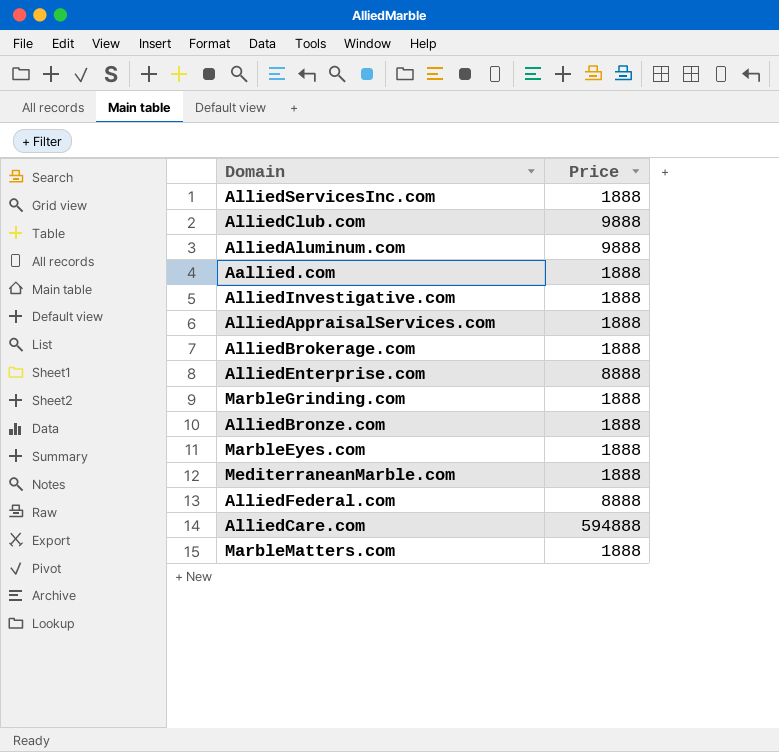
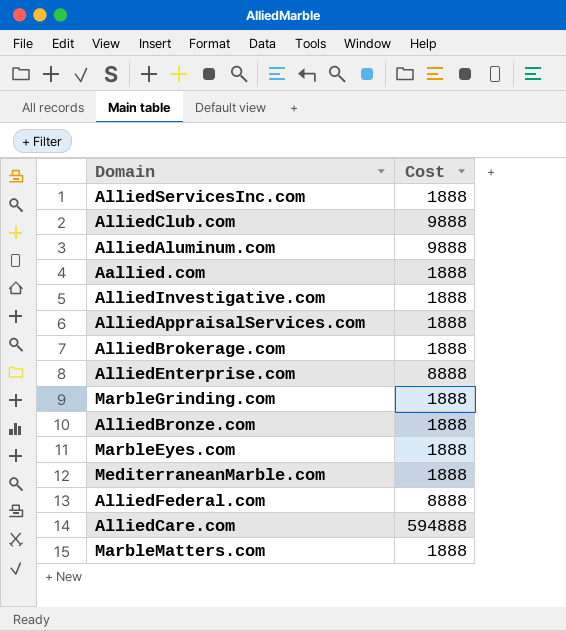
column name: Price -> Cost

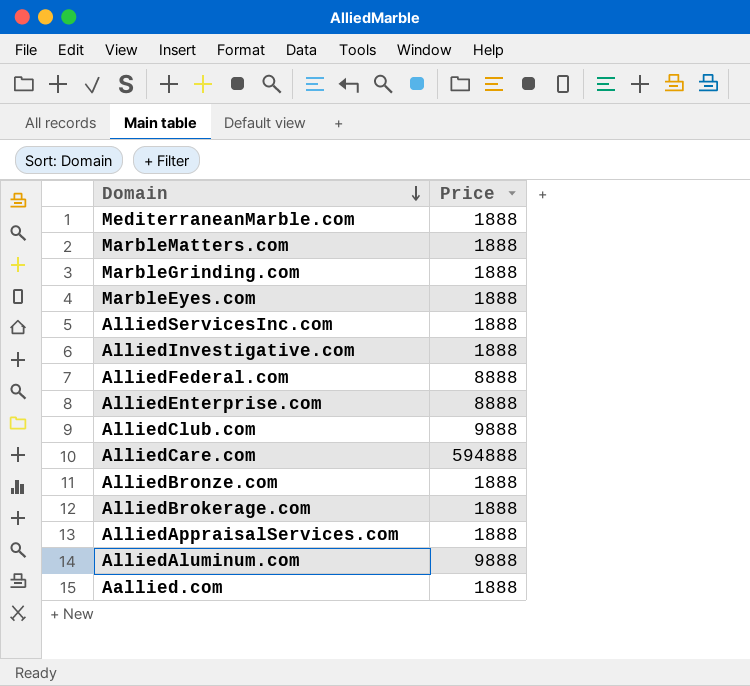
row order: none -> Domain descending
column name: Cost -> Price

